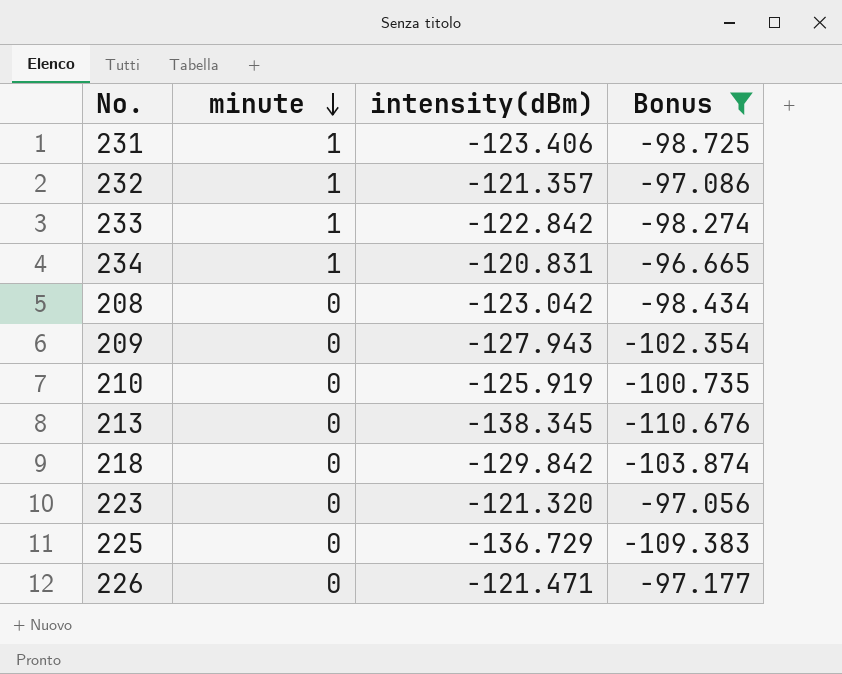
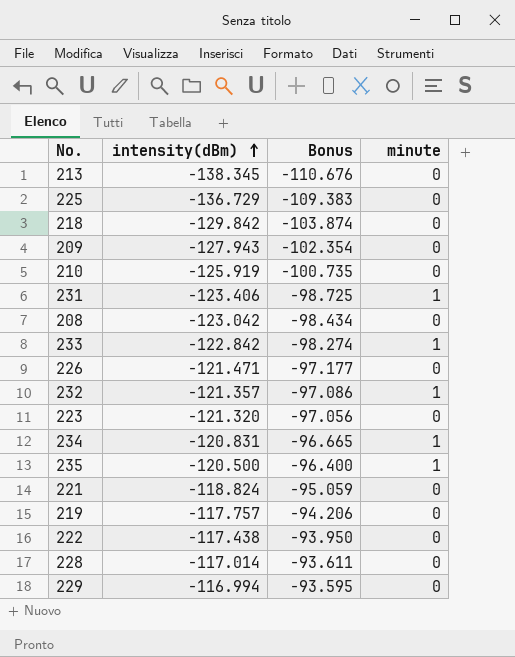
filter: Bonus <= -96.665 -> none
row order: minute descending -> intensity(dBm) ascending
column minute | position: 2 -> 4

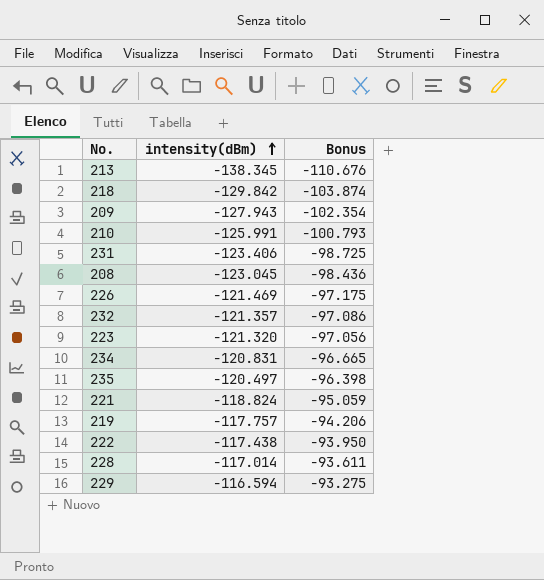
column minute | position: 4 -> none
row 225: -136.729 | -109.383 | 0 -> none
row 233: -122.842 | -98.274 | 1 -> none
210 | intensity(dBm): -125.919 -> -125.991
210 | Bonus: -100.735 -> -100.793
208 | intensity(dBm): -123.042 -> -123.045
208 | Bonus: -98.434 -> -98.436
226 | intensity(dBm): -121.471 -> -121.469
226 | Bonus: -97.177 -> -97.175
235 | intensity(dBm): -120.500 -> -120.497
235 | Bonus: -96.400 -> -96.398
229 | intensity(dBm): -116.994 -> -116.594
229 | Bonus: -93.595 -> -93.275

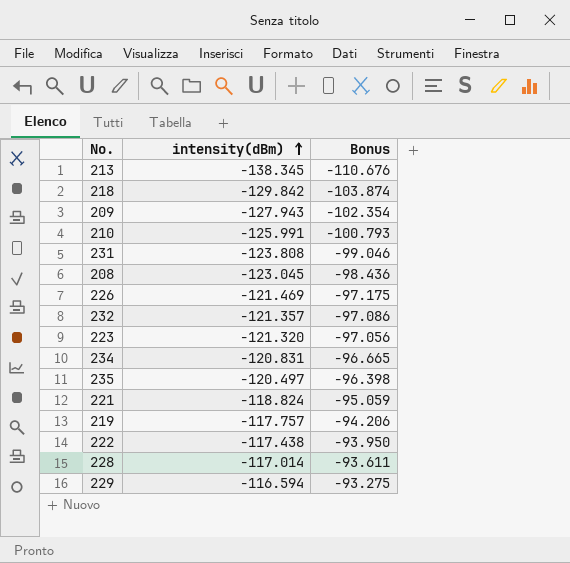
231 | intensity(dBm): -123.406 -> -123.808
231 | Bonus: -98.725 -> -99.046

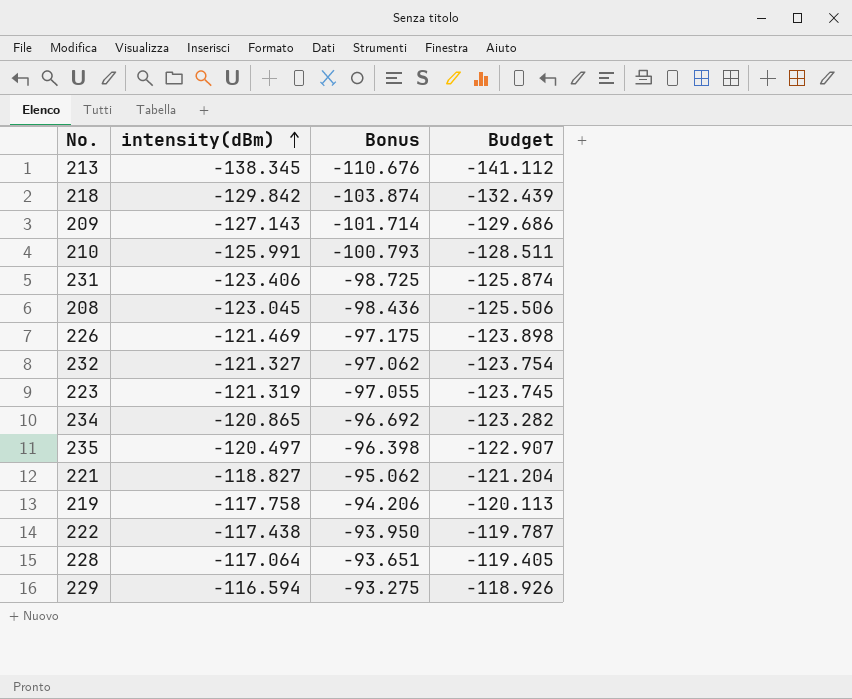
column Budget | formula: none -> [intensity(dBm)] * 1.02
209 | intensity(dBm): -127.943 -> -127.143
209 | Bonus: -102.354 -> -101.714
231 | intensity(dBm): -123.808 -> -123.406
231 | Bonus: -99.046 -> -98.725
232 | intensity(dBm): -121.357 -> -121.327
232 | Bonus: -97.086 -> -97.062
223 | intensity(dBm): -121.320 -> -121.319
223 | Bonus: -97.056 -> -97.055
234 | intensity(dBm): -120.831 -> -120.865
234 | Bonus: -96.665 -> -96.692
221 | intensity(dBm): -118.824 -> -118.827
221 | Bonus: -95.059 -> -95.062
219 | intensity(dBm): -117.757 -> -117.758
228 | intensity(dBm): -117.014 -> -117.064
228 | Bonus: -93.611 -> -93.651

